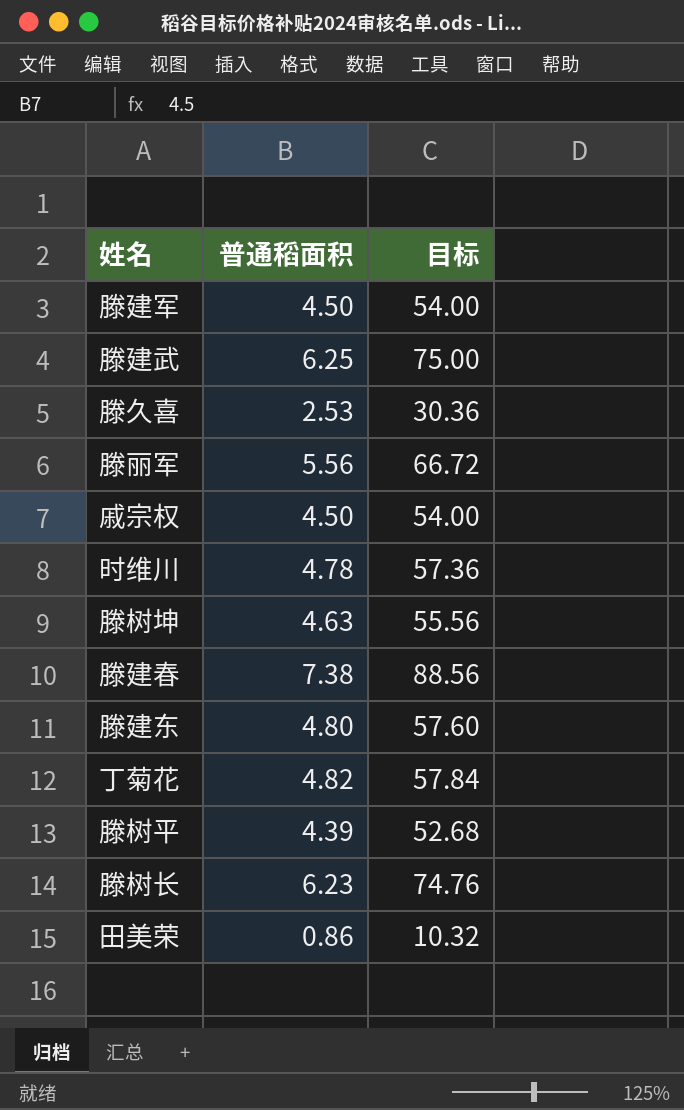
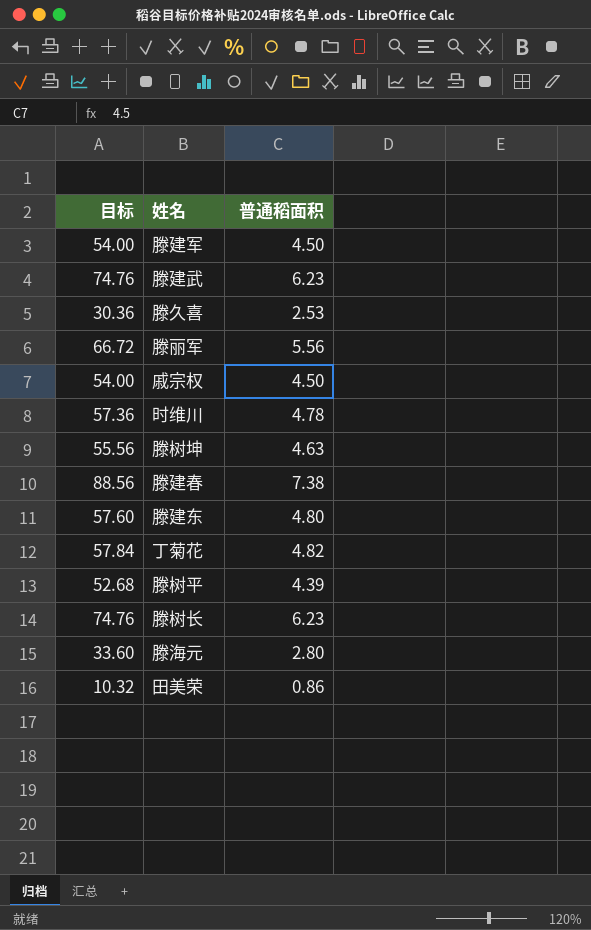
column 目标 | position: 3 -> 1
滕建武 | 目标: 75.00 -> 74.76
滕建武 | 普通稻面积: 6.25 -> 6.23
row 滕海元: none -> 33.60 | 2.80

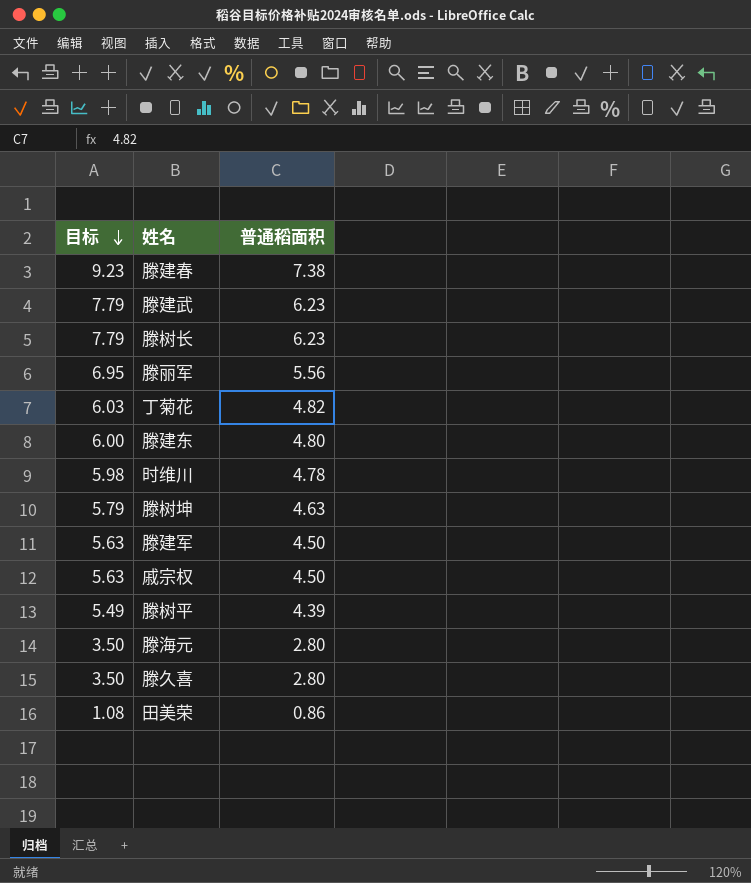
row order: none -> 目标 descending
column 目标 | formula: [普通稻面积] * 12 -> [普通稻面积] * 1.25
滕久喜 | 普通稻面积: 2.53 -> 2.80

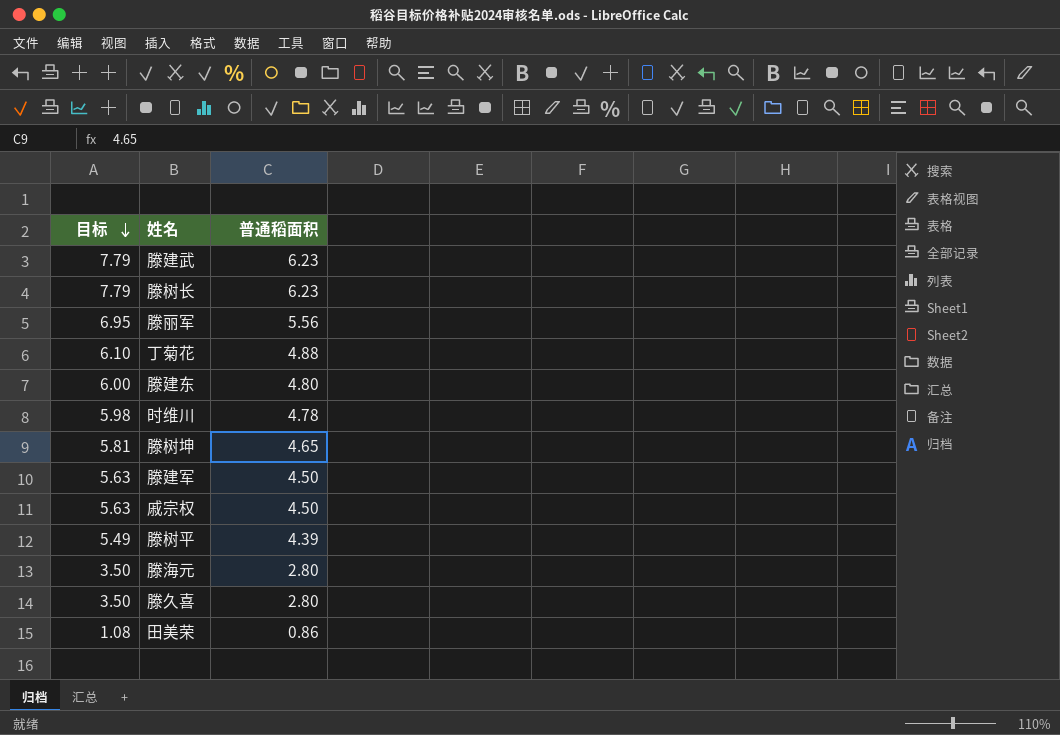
row 滕建春: 9.23 | 7.38 -> none
丁菊花 | 目标: 6.03 -> 6.10
丁菊花 | 普通稻面积: 4.82 -> 4.88
滕树坤 | 目标: 5.79 -> 5.81
滕树坤 | 普通稻面积: 4.63 -> 4.65

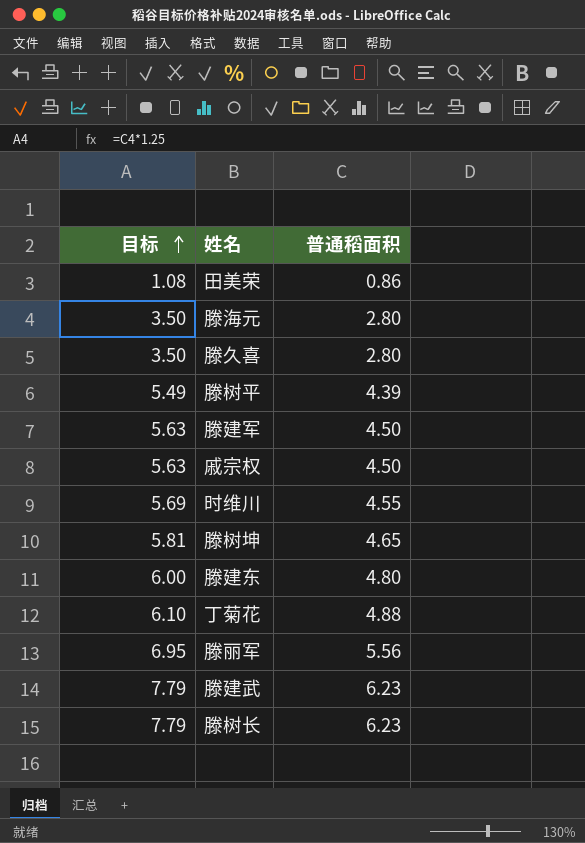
row order: 目标 descending -> 目标 ascending
时维川 | 目标: 5.98 -> 5.69
时维川 | 普通稻面积: 4.78 -> 4.55

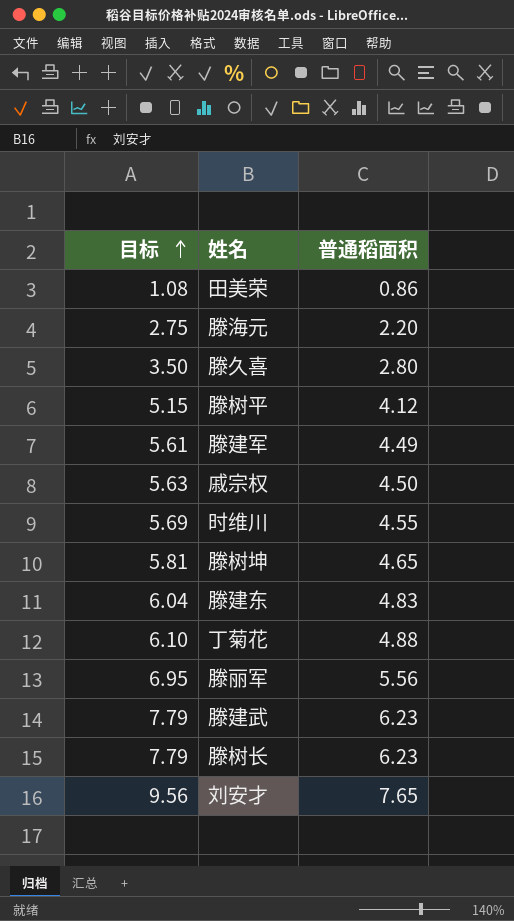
滕海元 | 目标: 3.50 -> 2.75
滕海元 | 普通稻面积: 2.80 -> 2.20
滕树平 | 目标: 5.49 -> 5.15
滕树平 | 普通稻面积: 4.39 -> 4.12
滕建军 | 目标: 5.63 -> 5.61
滕建军 | 普通稻面积: 4.50 -> 4.49
滕建东 | 目标: 6.00 -> 6.04
滕建东 | 普通稻面积: 4.80 -> 4.83
row 刘安才: none -> 9.56 | 7.65

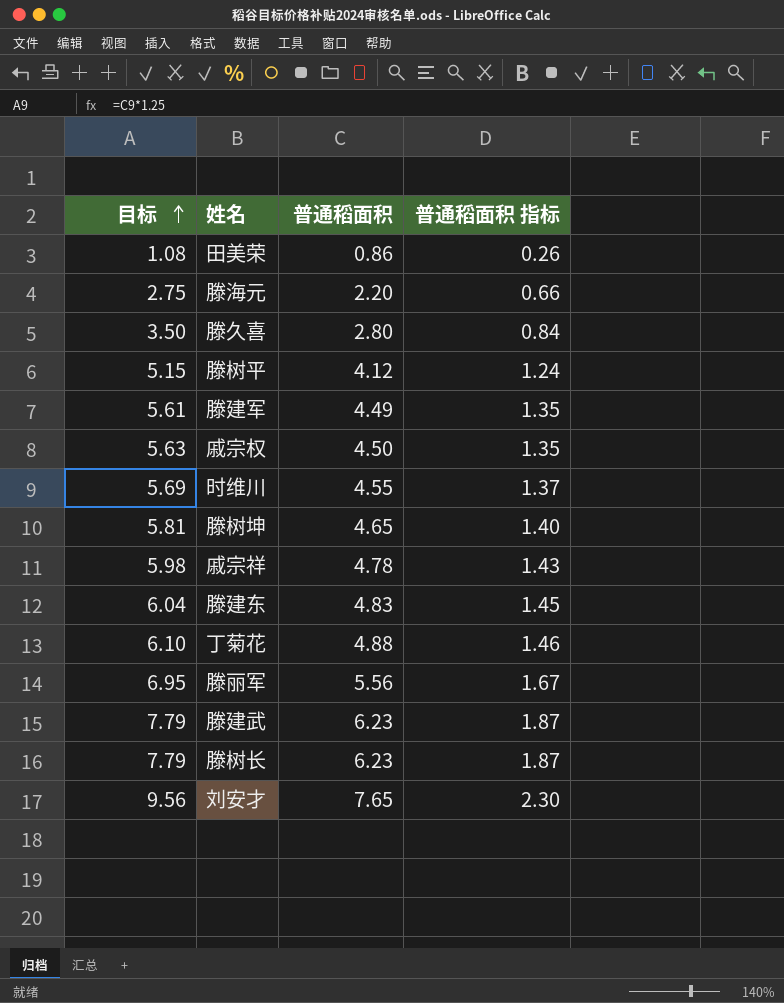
column 普通稻面积 指标 | formula: none -> [普通稻面积] * 0.3
row 戚宗祥: none -> 5.98 | 4.78 | 1.43

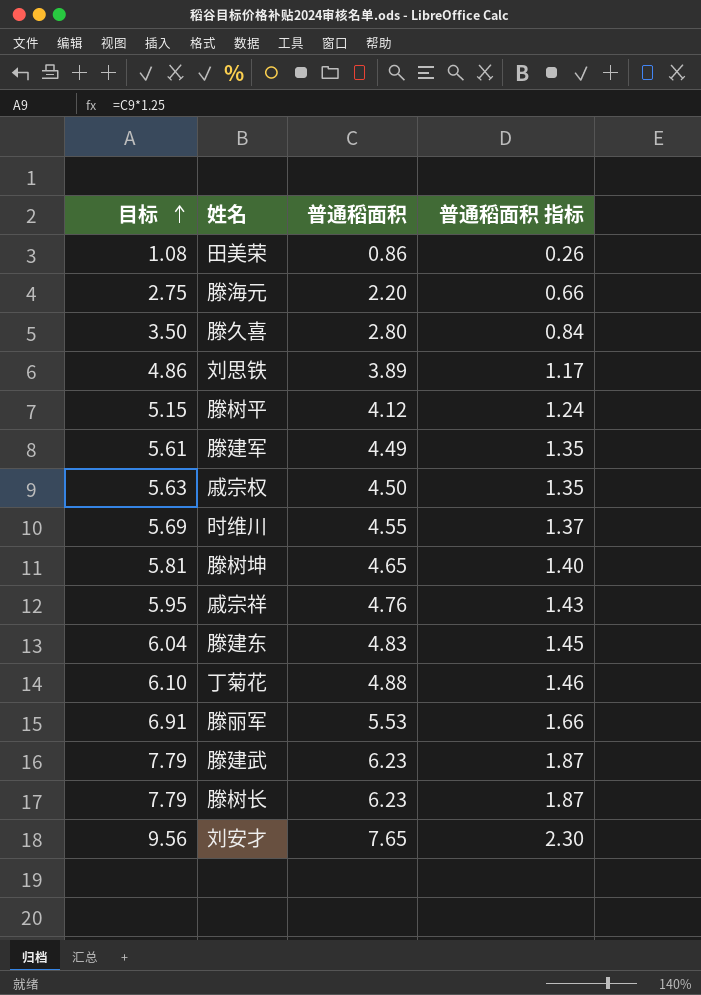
row 刘思铁: none -> 4.86 | 3.89 | 1.17
戚宗祥 | 目标: 5.98 -> 5.95
戚宗祥 | 普通稻面积: 4.78 -> 4.76
滕丽军 | 目标: 6.95 -> 6.91
滕丽军 | 普通稻面积: 5.56 -> 5.53
滕丽军 | 普通稻面积 指标: 1.67 -> 1.66

